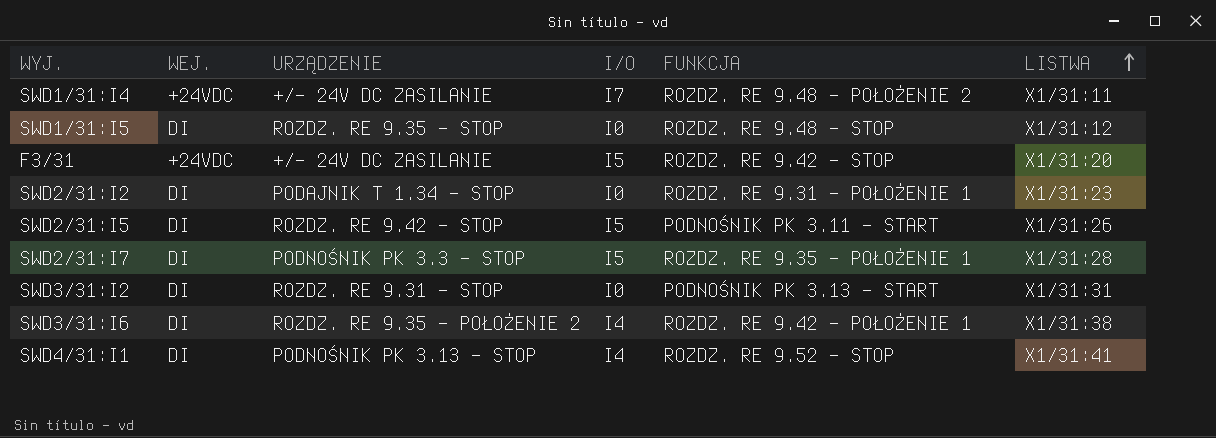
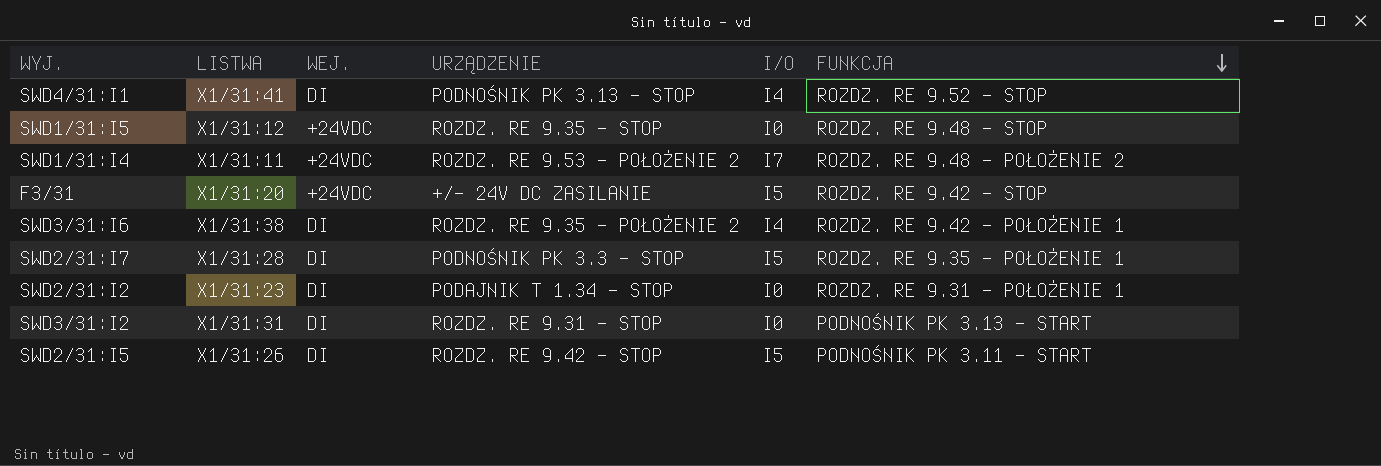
row order: LISTWA ascending -> FUNKCJA descending
column LISTWA | position: 6 -> 2
SWD1/31:I5 | WEJ.: DI -> +24VDC
SWD1/31:I4 | URZĄDZENIE: +/- 24V DC ZASILANIE -> ROZDZ. RE 9.53 - POŁOŻENIE 2

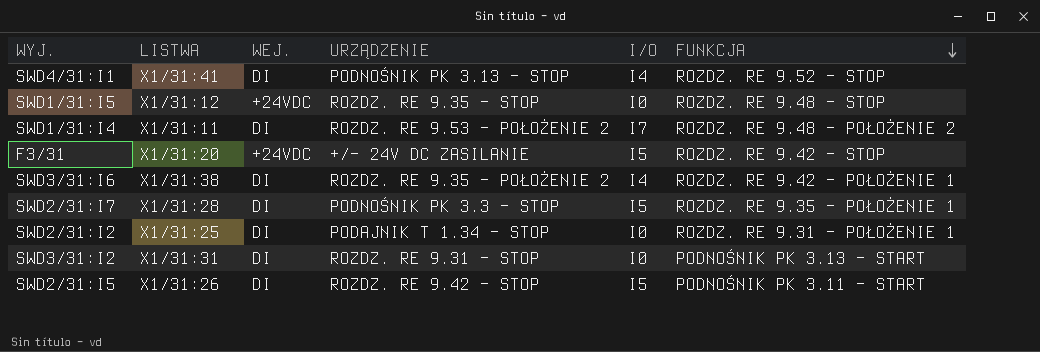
SWD1/31:I4 | WEJ.: +24VDC -> DI
SWD2/31:I2 | LISTWA: X1/31:23 -> X1/31:25

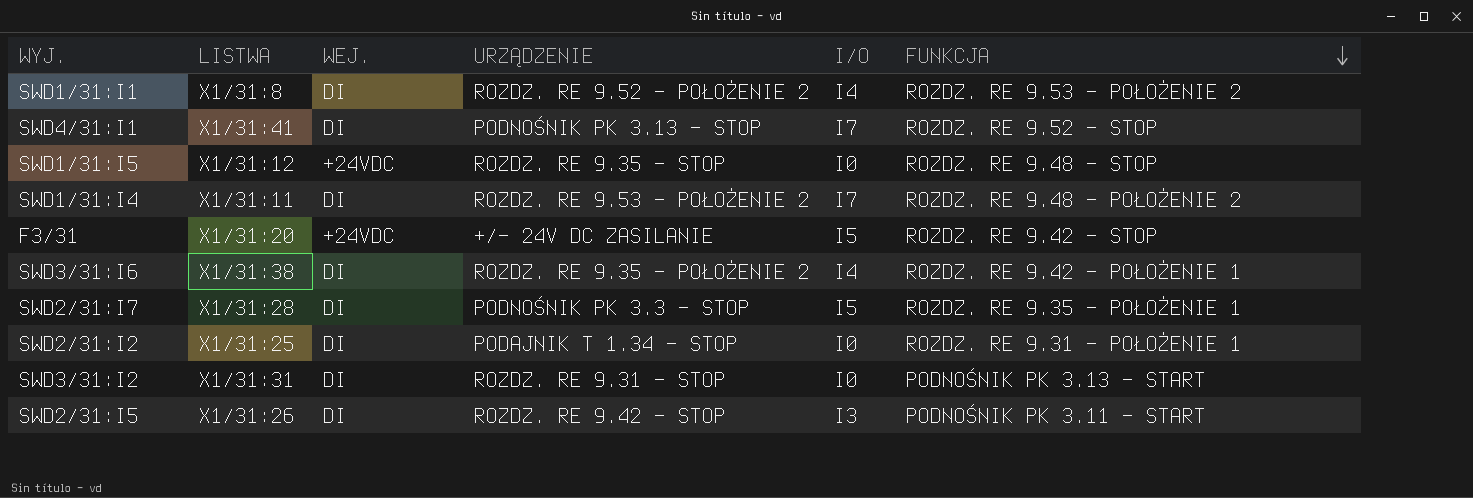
row SWD1/31:I1: none -> X1/31:8 | DI | ROZDZ. RE 9.52 - POŁOŻENIE 2 | I4 | ROZDZ. RE 9.53 - POŁOŻENIE 2
SWD4/31:I1 | I/O: I4 -> I7
SWD2/31:I5 | I/O: I5 -> I3

